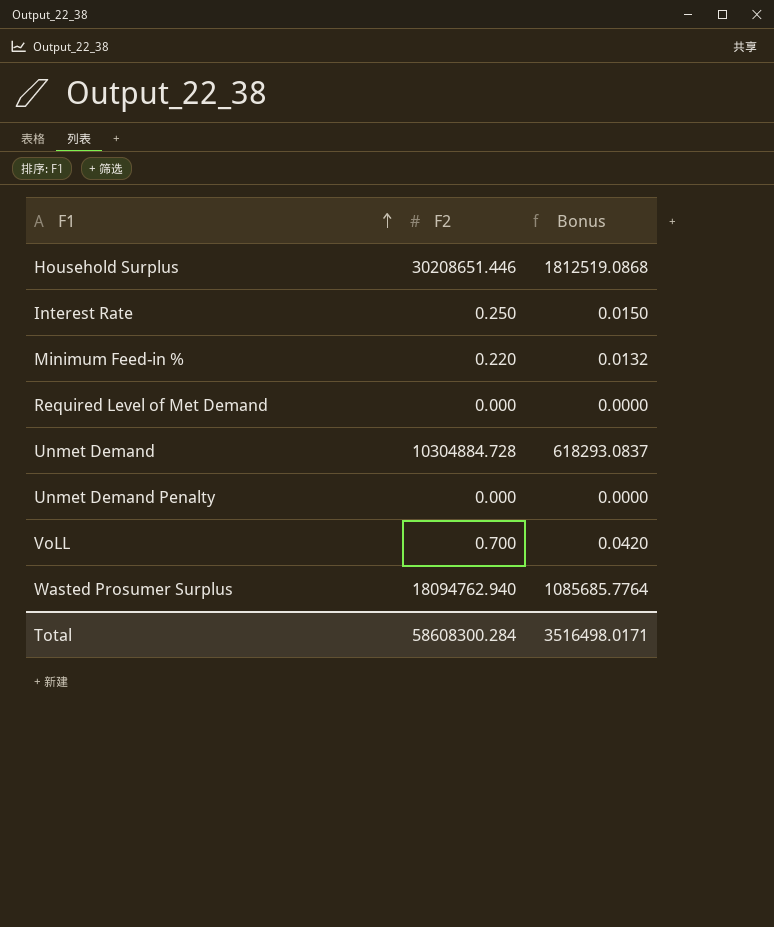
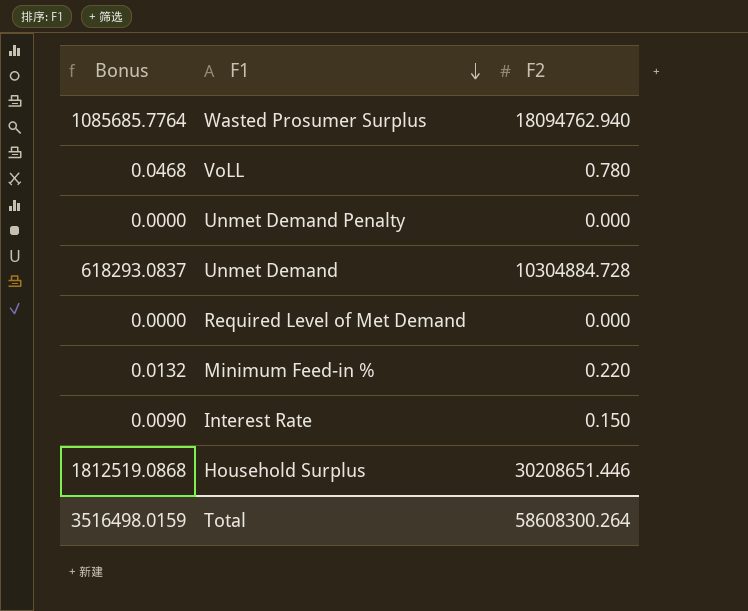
row order: F1 ascending -> F1 descending
column Bonus | position: 3 -> 1
VoLL | Bonus: 0.0420 -> 0.0468
VoLL | F2: 0.700 -> 0.780
Interest Rate | Bonus: 0.0150 -> 0.0090
Interest Rate | F2: 0.250 -> 0.150
Total | Bonus: 3516498.0171 -> 3516498.0159
Total | F2: 58608300.284 -> 58608300.264

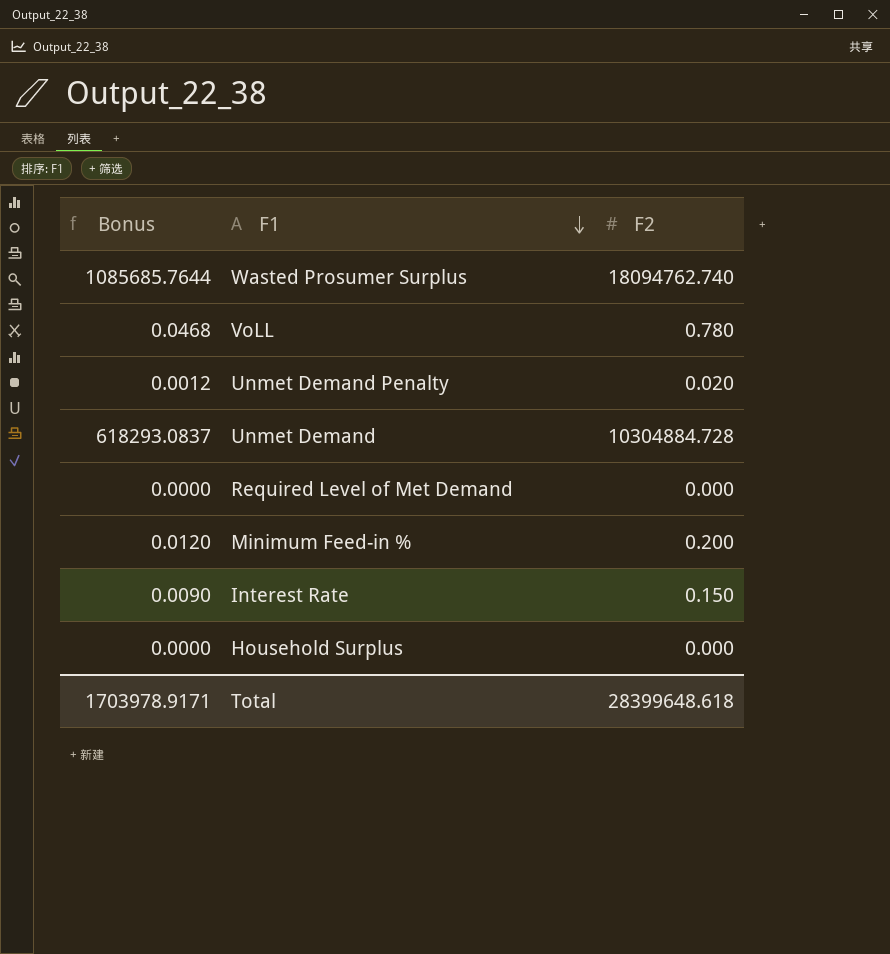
Wasted Prosumer Surplus | Bonus: 1085685.7764 -> 1085685.7644
Wasted Prosumer Surplus | F2: 18094762.940 -> 18094762.740
Unmet Demand Penalty | Bonus: 0.0000 -> 0.0012
Unmet Demand Penalty | F2: 0.000 -> 0.020
Minimum Feed-in % | Bonus: 0.0132 -> 0.0120
Minimum Feed-in % | F2: 0.220 -> 0.200
Household Surplus | Bonus: 1812519.0868 -> 0.0000
Household Surplus | F2: 30208651.446 -> 0.000
Total | Bonus: 3516498.0159 -> 1703978.9171
Total | F2: 58608300.264 -> 28399648.618

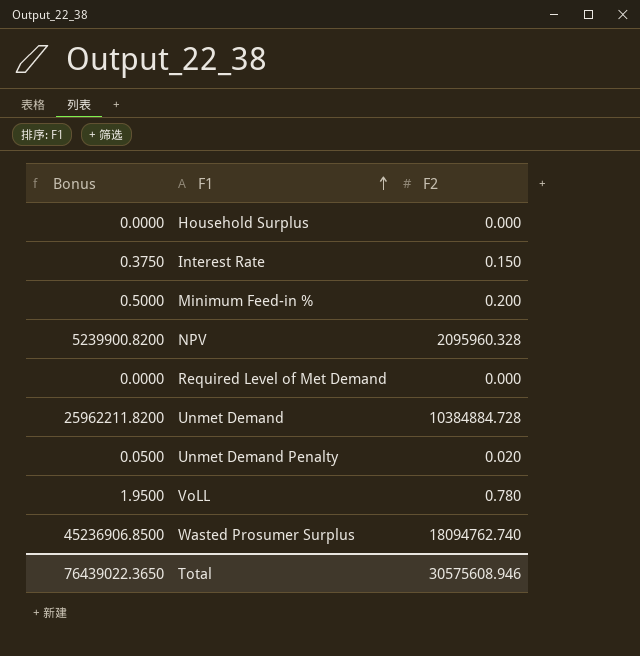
row order: F1 descending -> F1 ascending
column Bonus | formula: [F2] * 0.06 -> [F2] * 2.5
row NPV: none -> 5239900.8200 | 2095960.328
Unmet Demand | F2: 10304884.728 -> 10384884.728
Total | Bonus: 1703978.9171 -> 76439022.3650
Total | F2: 28399648.618 -> 30575608.946

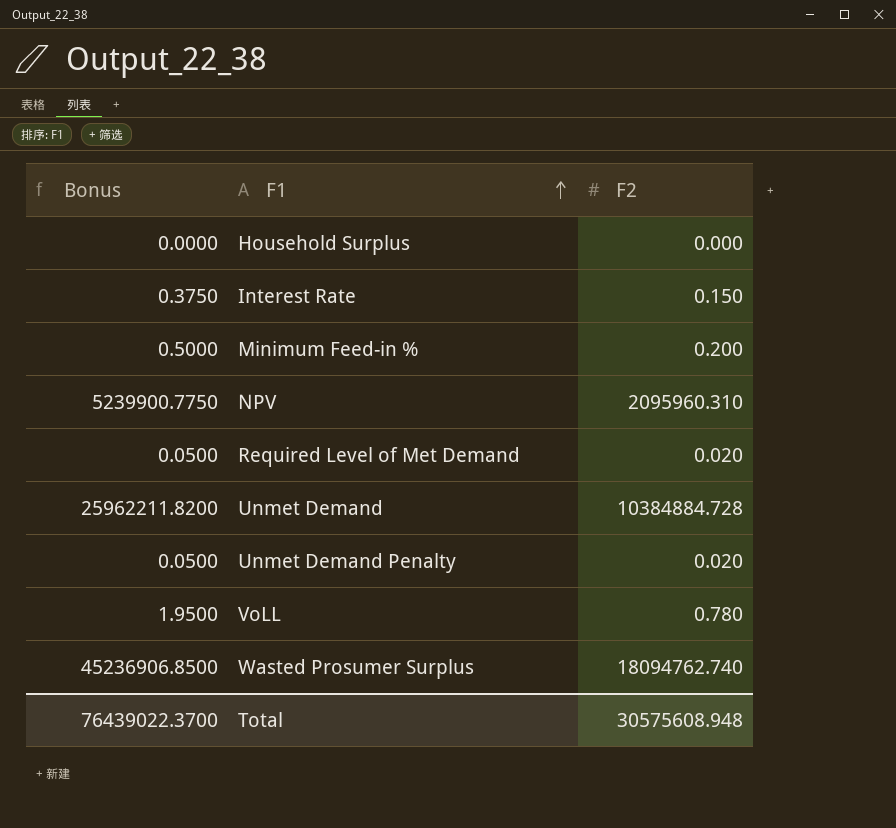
NPV | Bonus: 5239900.8200 -> 5239900.7750
NPV | F2: 2095960.328 -> 2095960.310
Required Level of Met Demand | Bonus: 0.0000 -> 0.0500
Required Level of Met Demand | F2: 0.000 -> 0.020
Total | Bonus: 76439022.3650 -> 76439022.3700
Total | F2: 30575608.946 -> 30575608.948

